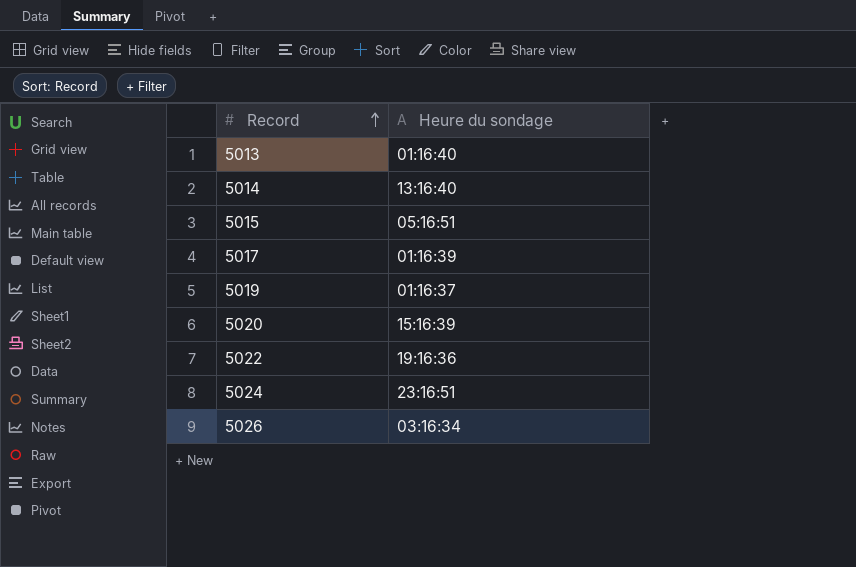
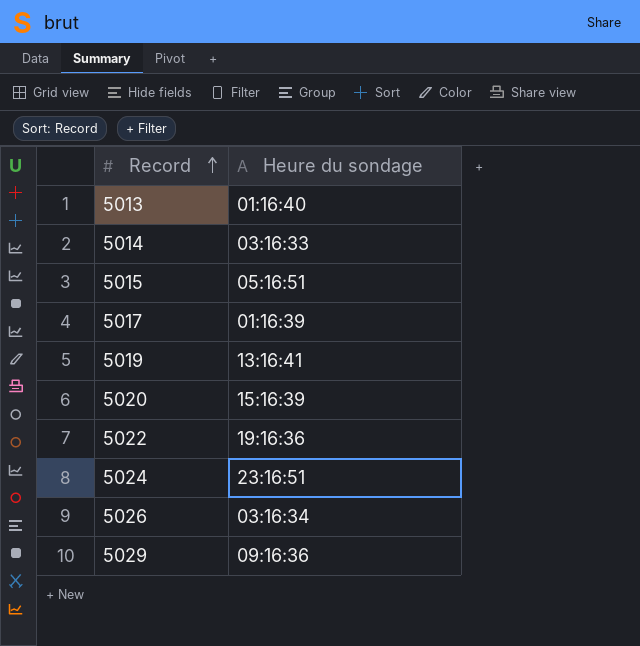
5014 | Heure du sondage: 13:16:40 -> 03:16:33
5019 | Heure du sondage: 01:16:37 -> 13:16:41
row 5029: none -> 09:16:36

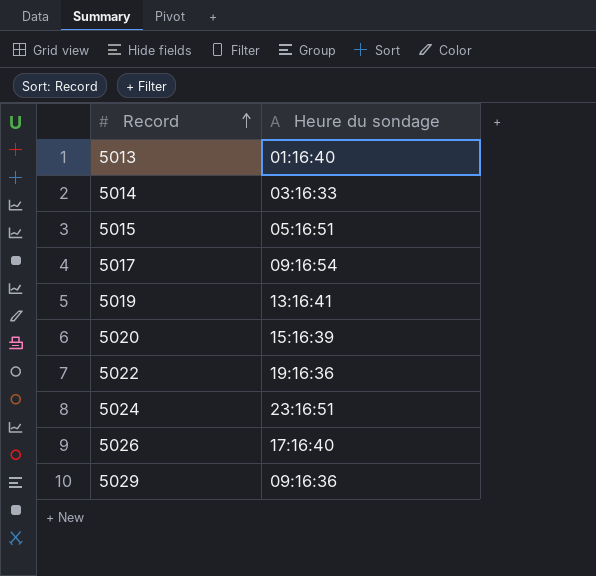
5017 | Heure du sondage: 01:16:39 -> 09:16:54
5026 | Heure du sondage: 03:16:34 -> 17:16:40

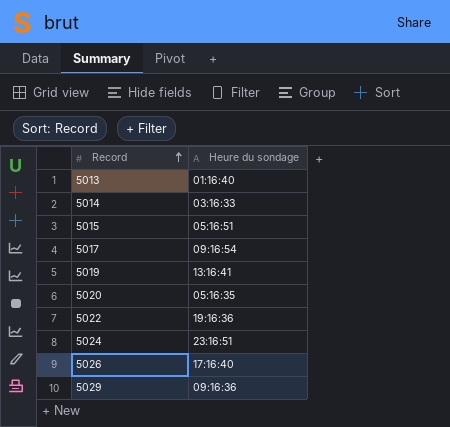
5020 | Heure du sondage: 15:16:39 -> 05:16:35

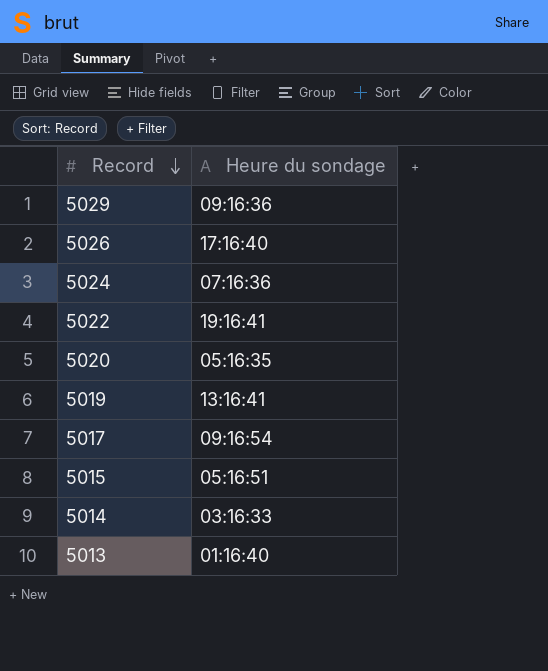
row order: Record ascending -> Record descending
5024 | Heure du sondage: 23:16:51 -> 07:16:36
5022 | Heure du sondage: 19:16:36 -> 19:16:41

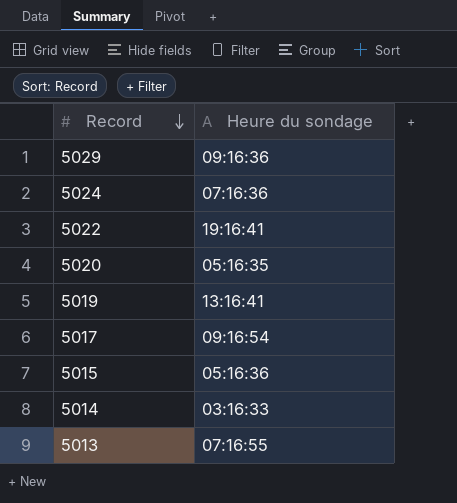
row 5026: 17:16:40 -> none
5015 | Heure du sondage: 05:16:51 -> 05:16:36
5013 | Heure du sondage: 01:16:40 -> 07:16:55

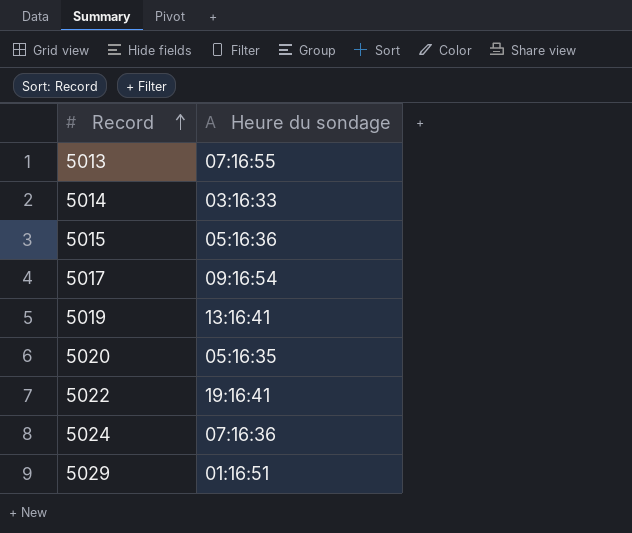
row order: Record descending -> Record ascending
5029 | Heure du sondage: 09:16:36 -> 01:16:51

